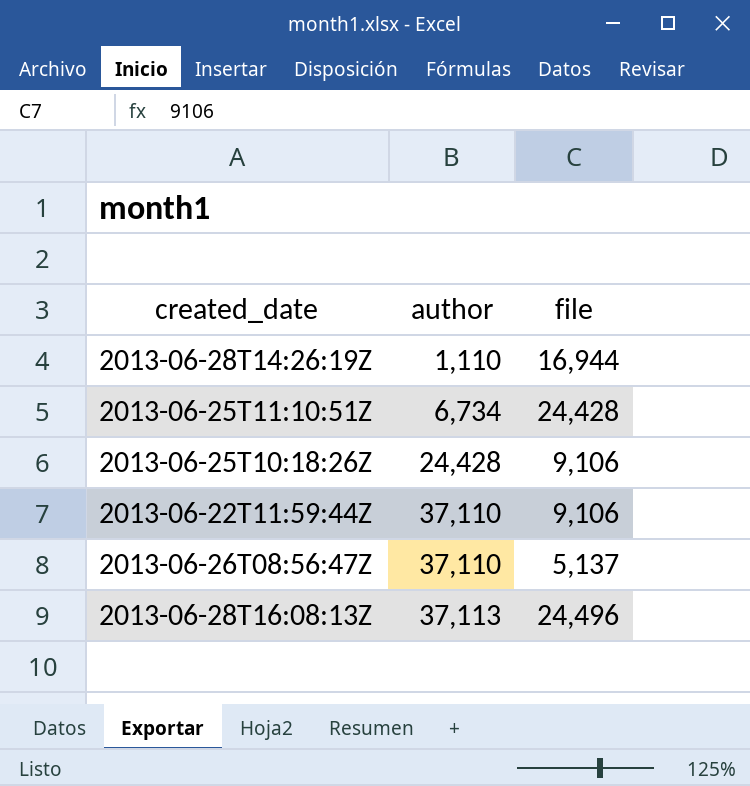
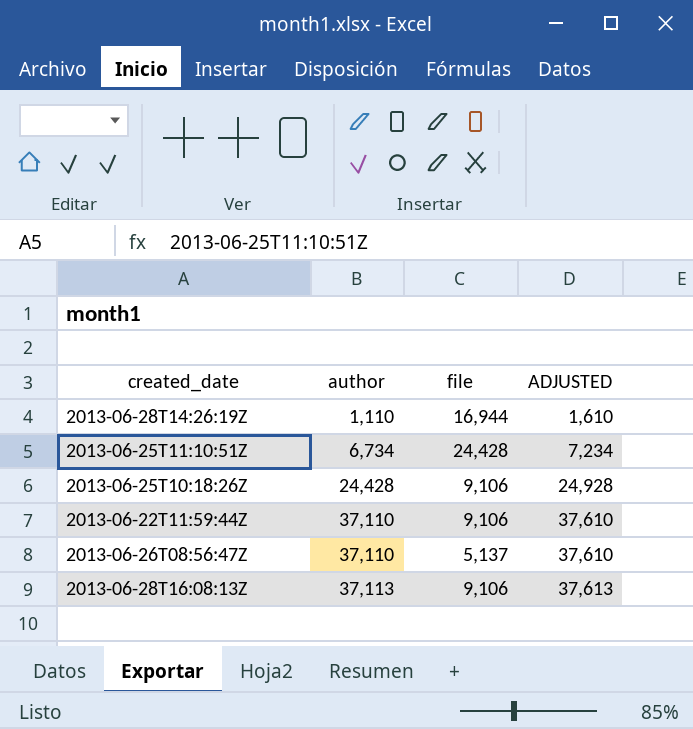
column ADJUSTED | formula: none -> [author] + 500
2013-06-28T16:08:13Z | file: 24,496 -> 9,106

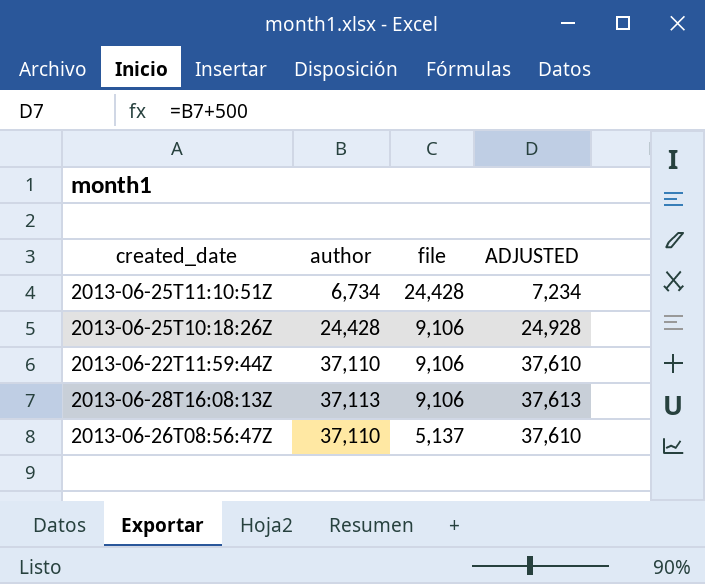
row order: author ascending -> file descending
row 2013-06-28T14:26:19Z: 1,110 | 16,944 | 1,610 -> none

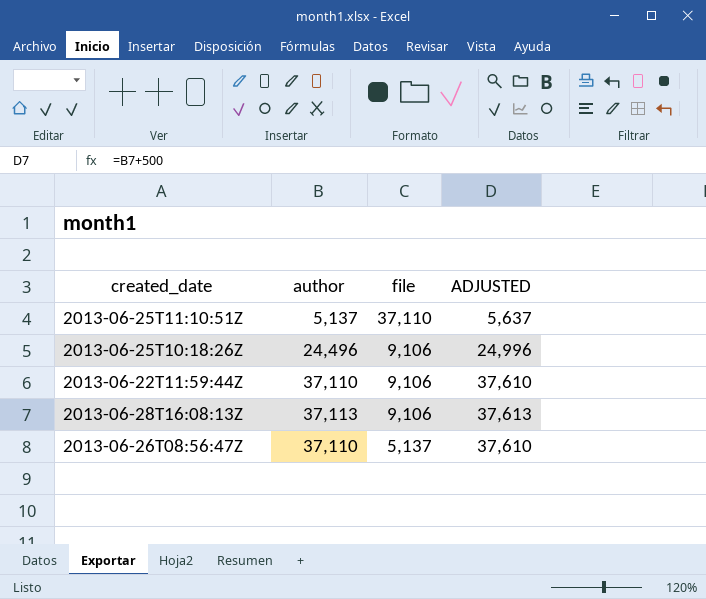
2013-06-25T11:10:51Z | author: 6,734 -> 5,137
2013-06-25T11:10:51Z | file: 24,428 -> 37,110
2013-06-25T11:10:51Z | ADJUSTED: 7,234 -> 5,637
2013-06-25T10:18:26Z | author: 24,428 -> 24,496
2013-06-25T10:18:26Z | ADJUSTED: 24,928 -> 24,996

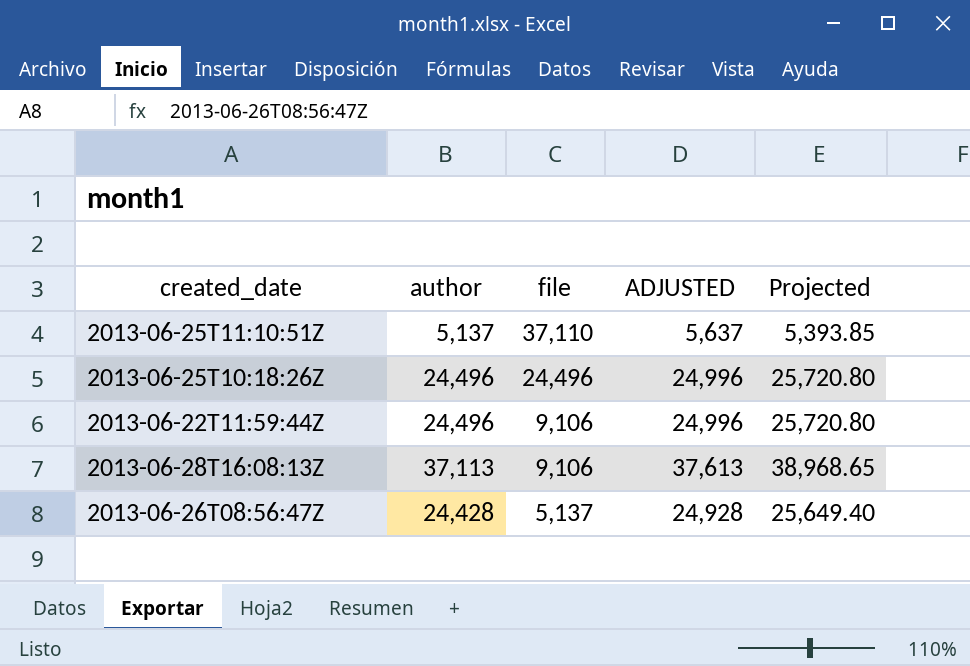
column Projected | formula: none -> [author] * 1.05
2013-06-25T10:18:26Z | file: 9,106 -> 24,496
2013-06-22T11:59:44Z | author: 37,110 -> 24,496
2013-06-22T11:59:44Z | ADJUSTED: 37,610 -> 24,996
2013-06-26T08:56:47Z | author: 37,110 -> 24,428
2013-06-26T08:56:47Z | ADJUSTED: 37,610 -> 24,928

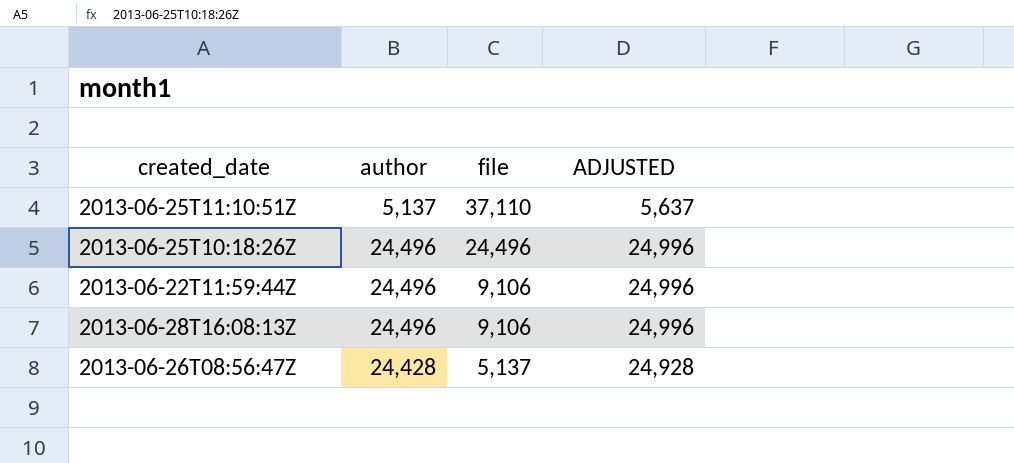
column Projected | formula: [author] * 1.05 -> none
2013-06-28T16:08:13Z | author: 37,113 -> 24,496
2013-06-28T16:08:13Z | ADJUSTED: 37,613 -> 24,996

